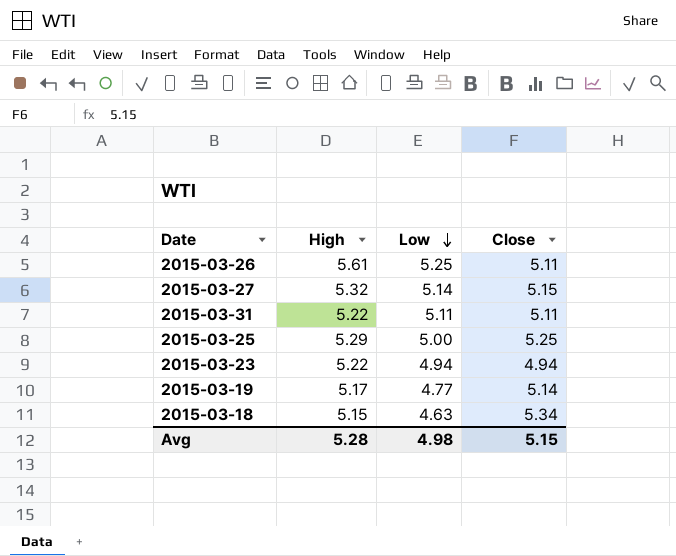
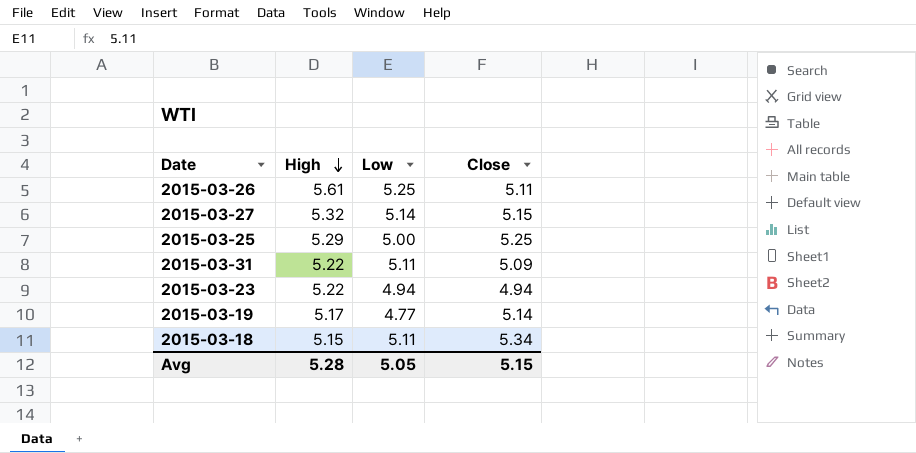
row order: Low descending -> High descending
2015-03-31 | Close: 5.11 -> 5.09
2015-03-18 | Low: 4.63 -> 5.11
Avg | Low: 4.98 -> 5.05

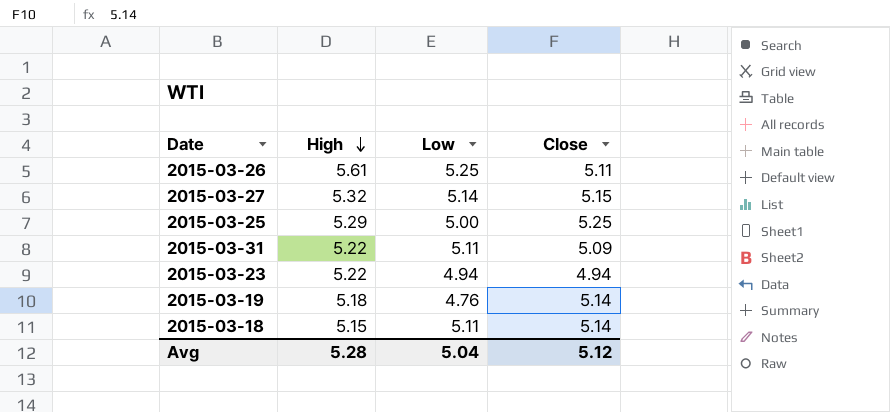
2015-03-19 | High: 5.17 -> 5.18
2015-03-19 | Low: 4.77 -> 4.76
2015-03-18 | Close: 5.34 -> 5.14
Avg | Low: 5.05 -> 5.04
Avg | Close: 5.15 -> 5.12

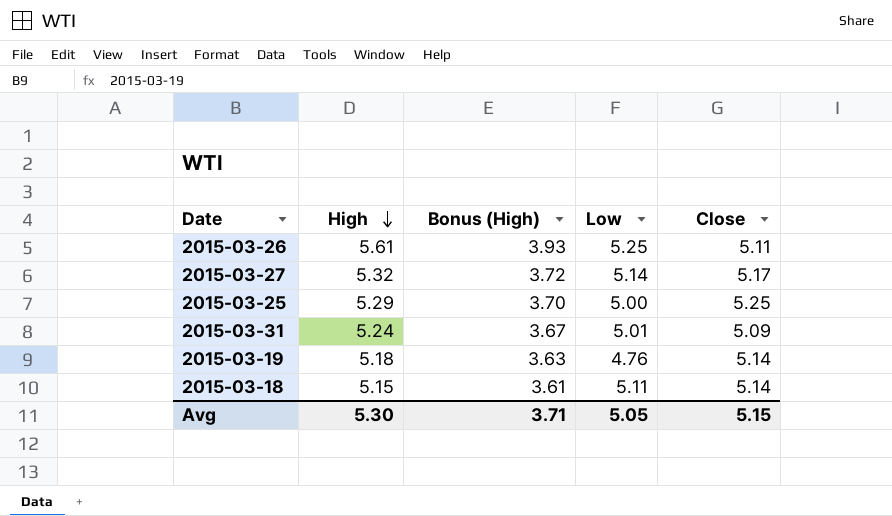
column Bonus (High) | formula: none -> [High] * 0.7
row 2015-03-23: 5.22 | 4.94 | 4.94 -> none
2015-03-27 | Close: 5.15 -> 5.17
2015-03-31 | High: 5.22 -> 5.24
2015-03-31 | Low: 5.11 -> 5.01
Avg | High: 5.28 -> 5.30
Avg | Low: 5.04 -> 5.05
Avg | Close: 5.12 -> 5.15

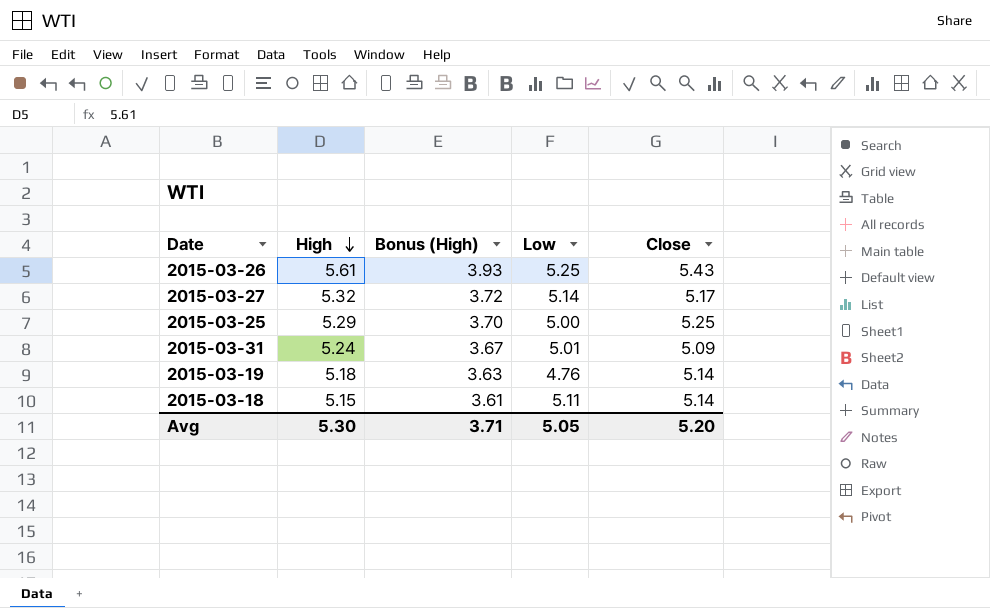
2015-03-26 | Close: 5.11 -> 5.43
Avg | Close: 5.15 -> 5.20

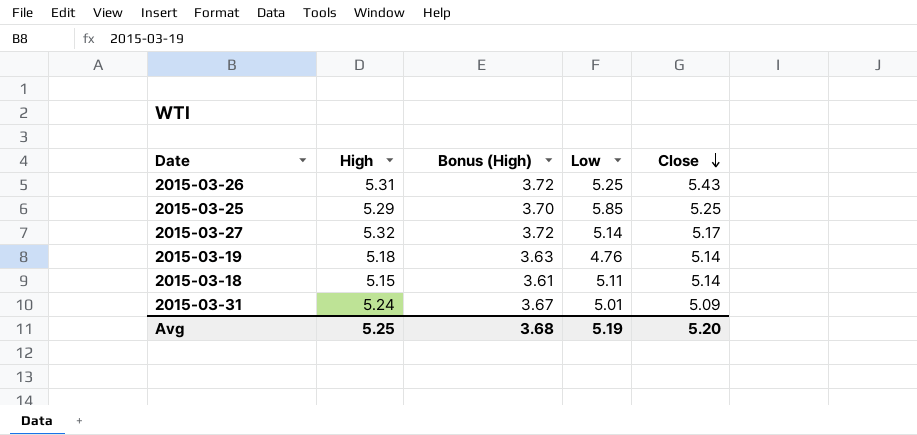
row order: High descending -> Close descending
2015-03-26 | High: 5.61 -> 5.31
2015-03-26 | Bonus (High): 3.93 -> 3.72
2015-03-25 | Low: 5.00 -> 5.85
Avg | High: 5.30 -> 5.25
Avg | Bonus (High): 3.71 -> 3.68
Avg | Low: 5.05 -> 5.19

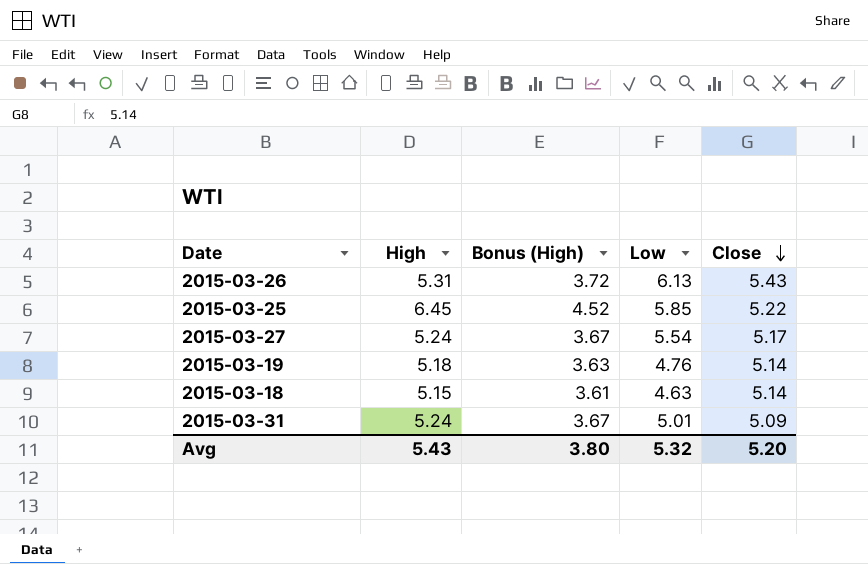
2015-03-26 | Low: 5.25 -> 6.13
2015-03-25 | High: 5.29 -> 6.45
2015-03-25 | Bonus (High): 3.70 -> 4.52
2015-03-25 | Close: 5.25 -> 5.22
2015-03-27 | High: 5.32 -> 5.24
2015-03-27 | Bonus (High): 3.72 -> 3.67
2015-03-27 | Low: 5.14 -> 5.54
2015-03-18 | Low: 5.11 -> 4.63
Avg | High: 5.25 -> 5.43
Avg | Bonus (High): 3.68 -> 3.80
Avg | Low: 5.19 -> 5.32

